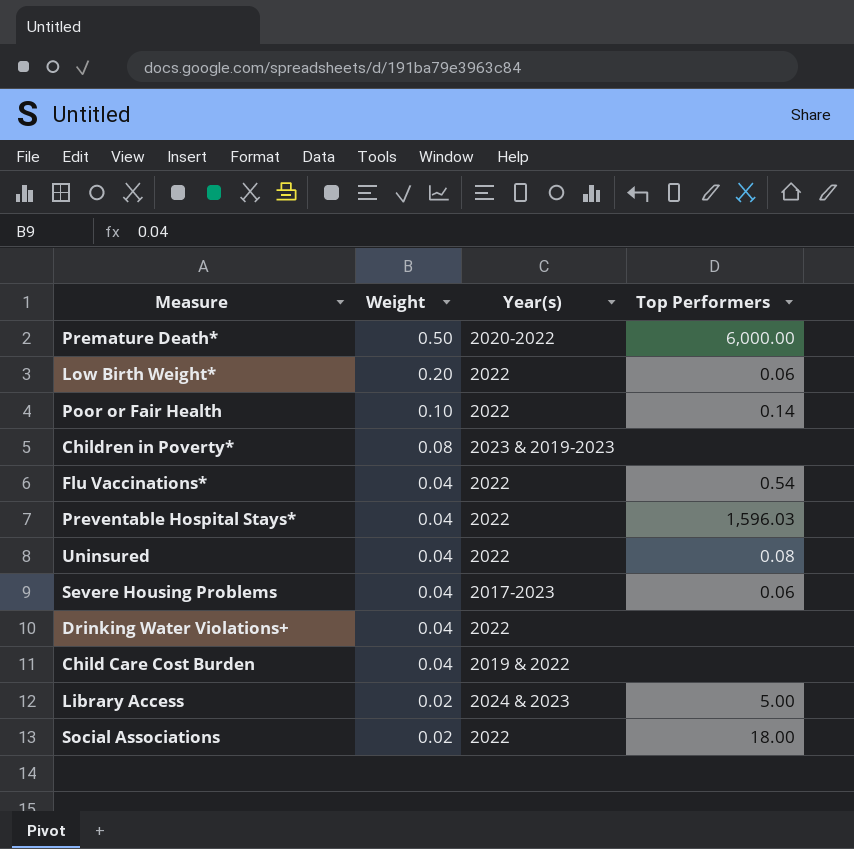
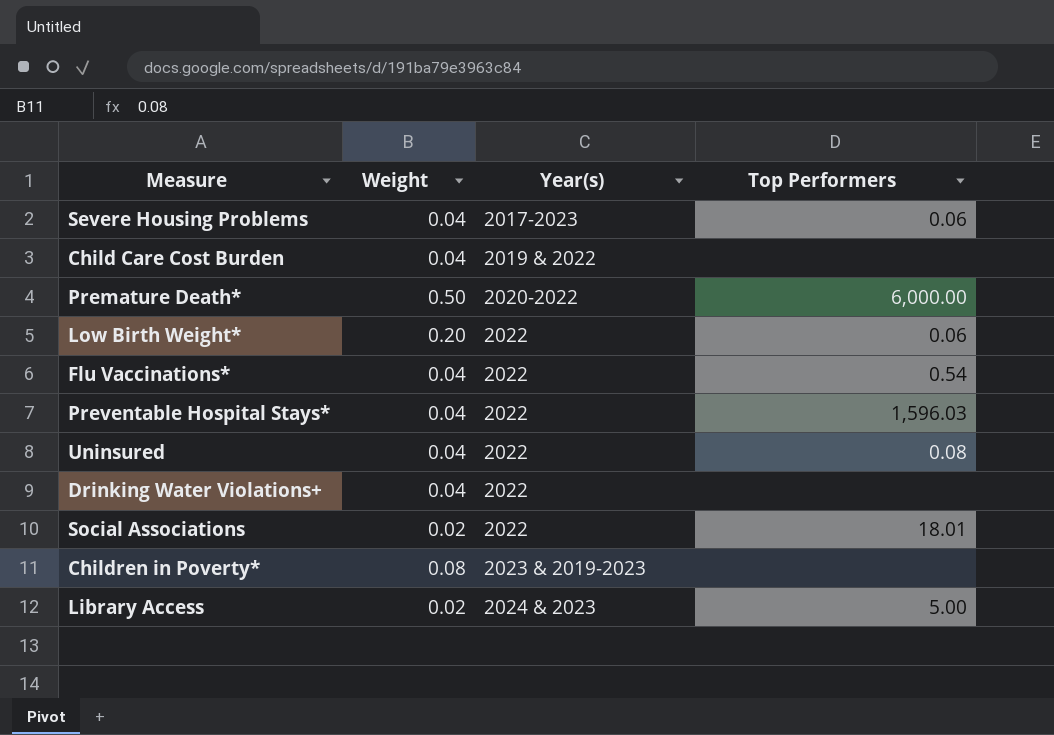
row order: Weight descending -> Year(s) ascending
row Poor or Fair Health: 0.10 | 2022 | 0.14 -> none
Social Associations | Top Performers: 18.00 -> 18.01

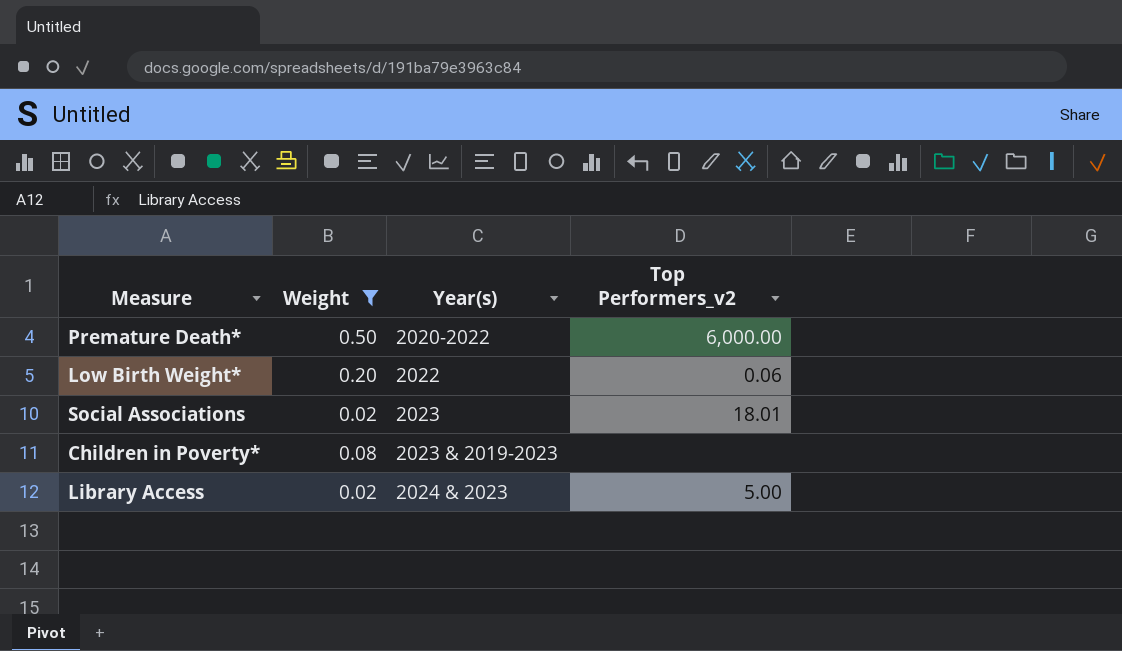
filter: none -> Weight != 0.04
column name: Top Performers -> Top Performers_v2
Social Associations | Year(s): 2022 -> 2023

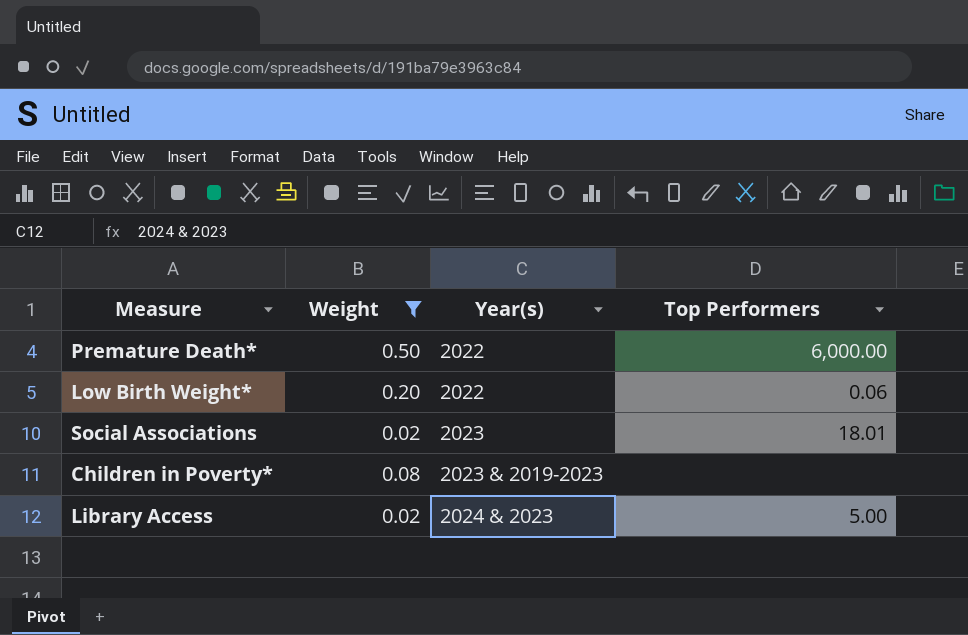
column name: Top Performers_v2 -> Top Performers
Premature Death* | Year(s): 2020-2022 -> 2022

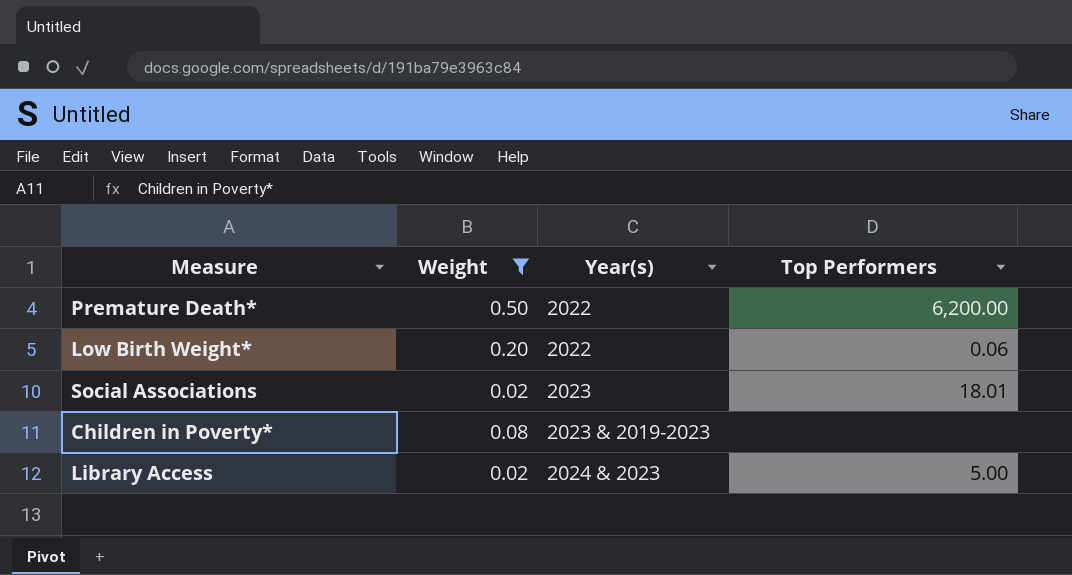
Premature Death* | Top Performers: 6,000.00 -> 6,200.00

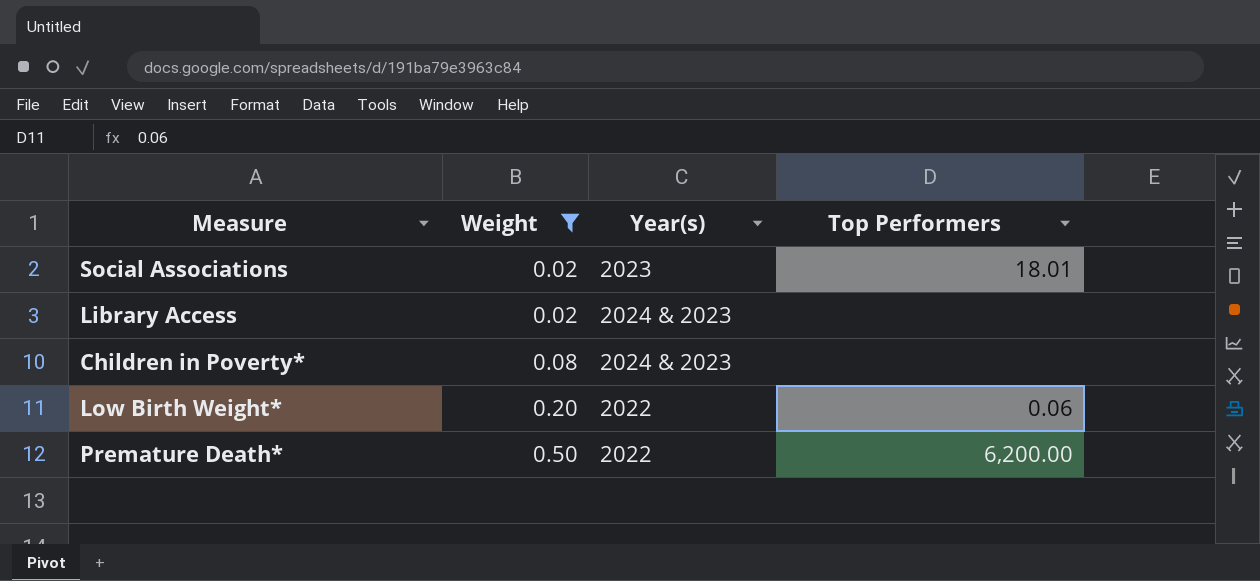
row order: Year(s) ascending -> Weight ascending
Library Access | Top Performers: 5.00 -> none
Children in Poverty* | Year(s): 2023 & 2019-2023 -> 2024 & 2023

